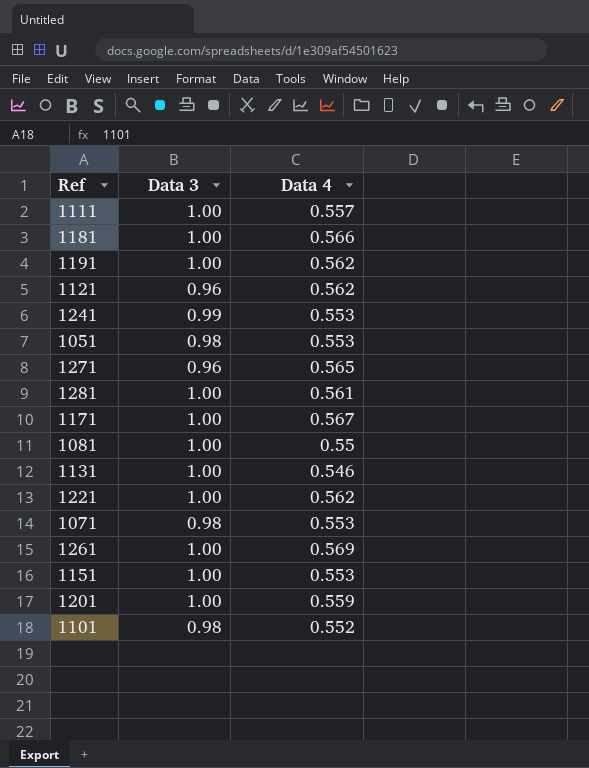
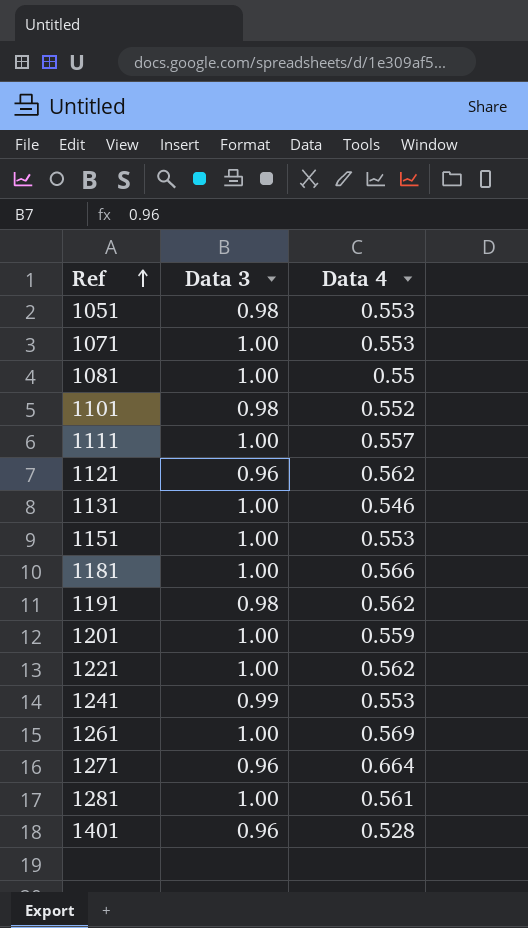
row order: none -> Ref ascending
row 1171: 1.00 | 0.567 -> none
1071 | Data 3: 0.98 -> 1.00
1191 | Data 3: 1.00 -> 0.98
1271 | Data 4: 0.565 -> 0.664
row 1401: none -> 0.96 | 0.528

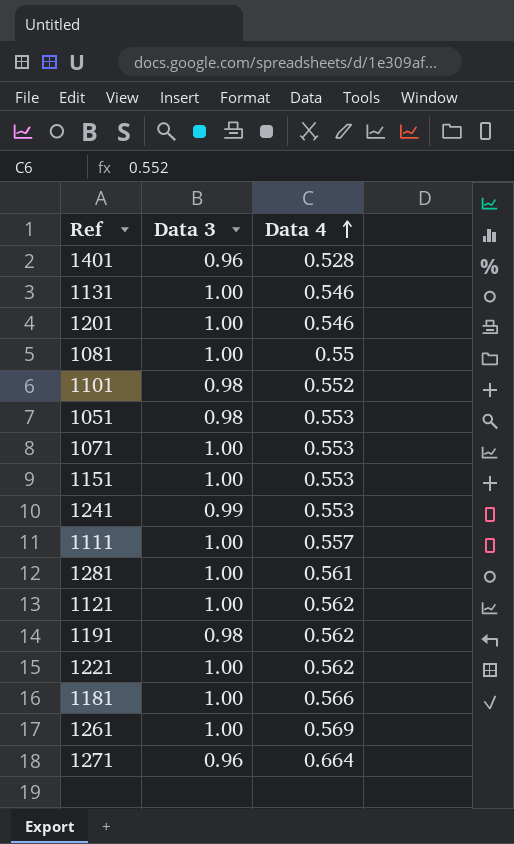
row order: Ref ascending -> Data 4 ascending
1201 | Data 4: 0.559 -> 0.546
1121 | Data 3: 0.96 -> 1.00

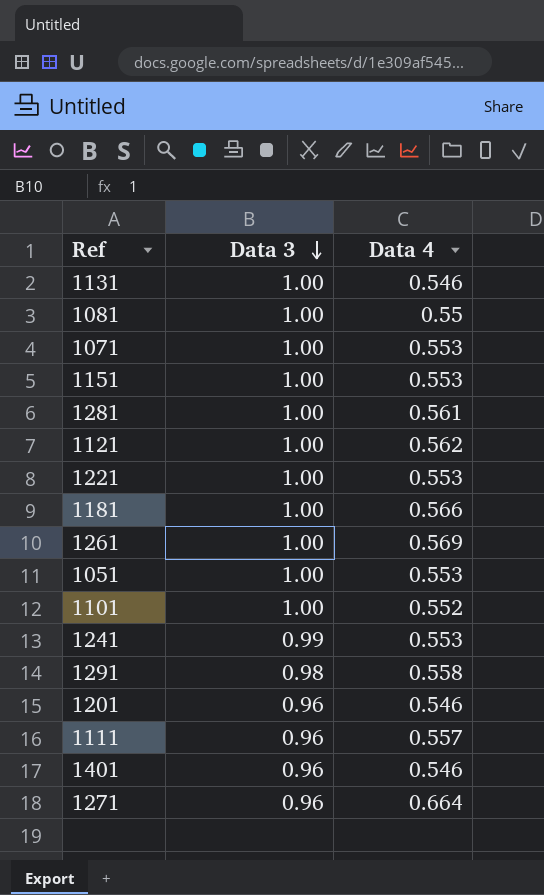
row order: Data 4 ascending -> Data 3 descending
row 1191: 0.98 | 0.562 -> none
1221 | Data 4: 0.562 -> 0.553
1051 | Data 3: 0.98 -> 1.00
1101 | Data 3: 0.98 -> 1.00
row 1291: none -> 0.98 | 0.558
1201 | Data 3: 1.00 -> 0.96
1111 | Data 3: 1.00 -> 0.96
1401 | Data 4: 0.528 -> 0.546

